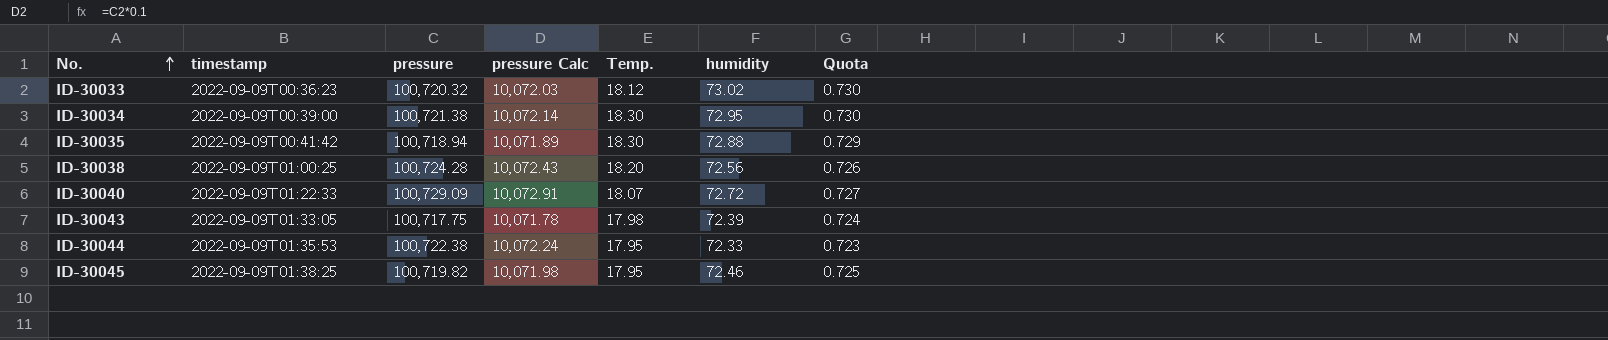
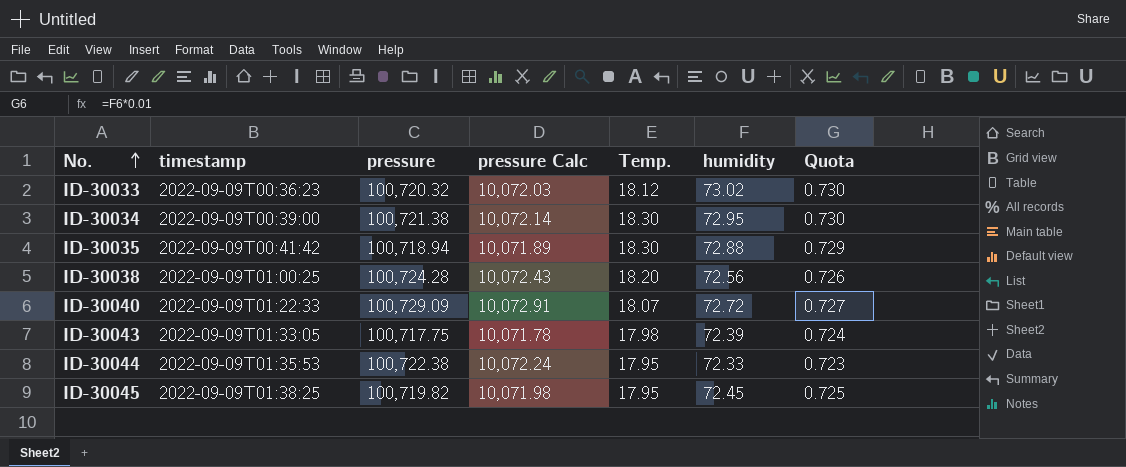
ID-30045 | humidity: 72.46 -> 72.45

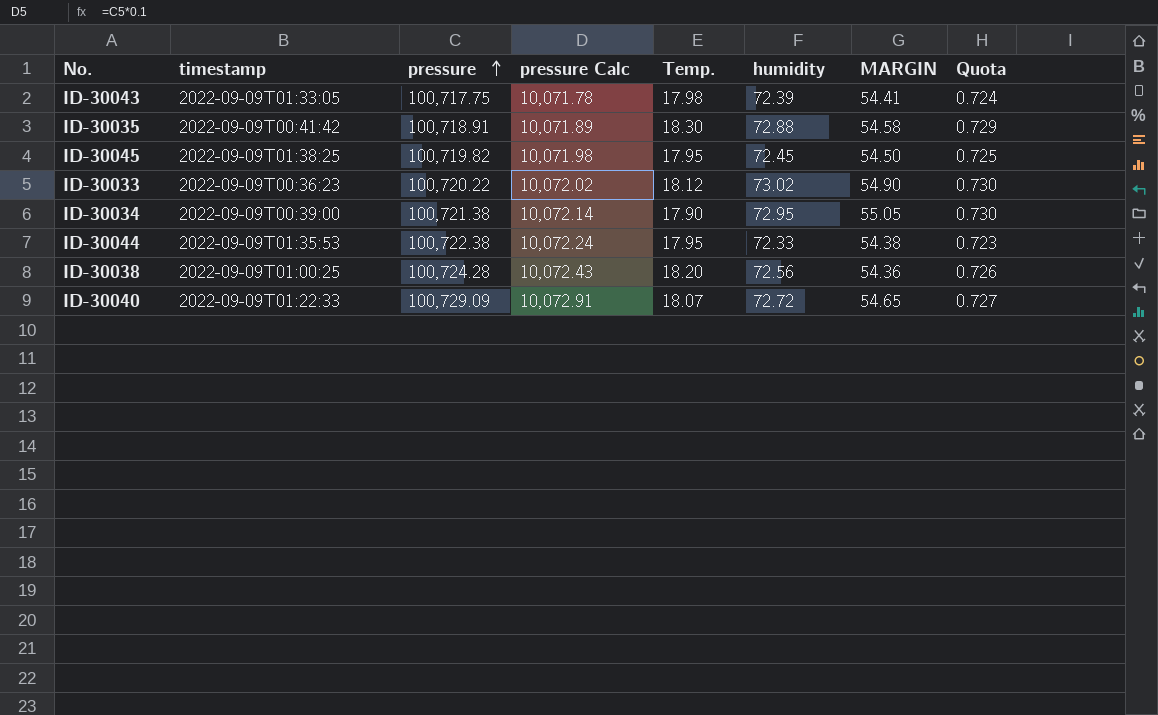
row order: No. ascending -> pressure ascending
column MARGIN | formula: none -> [humidity] - [Temp.]
ID-30035 | pressure: 100,718.94 -> 100,718.91
ID-30033 | pressure: 100,720.32 -> 100,720.22
ID-30033 | pressure Calc: 10,072.03 -> 10,072.02
ID-30034 | Temp.: 18.30 -> 17.90

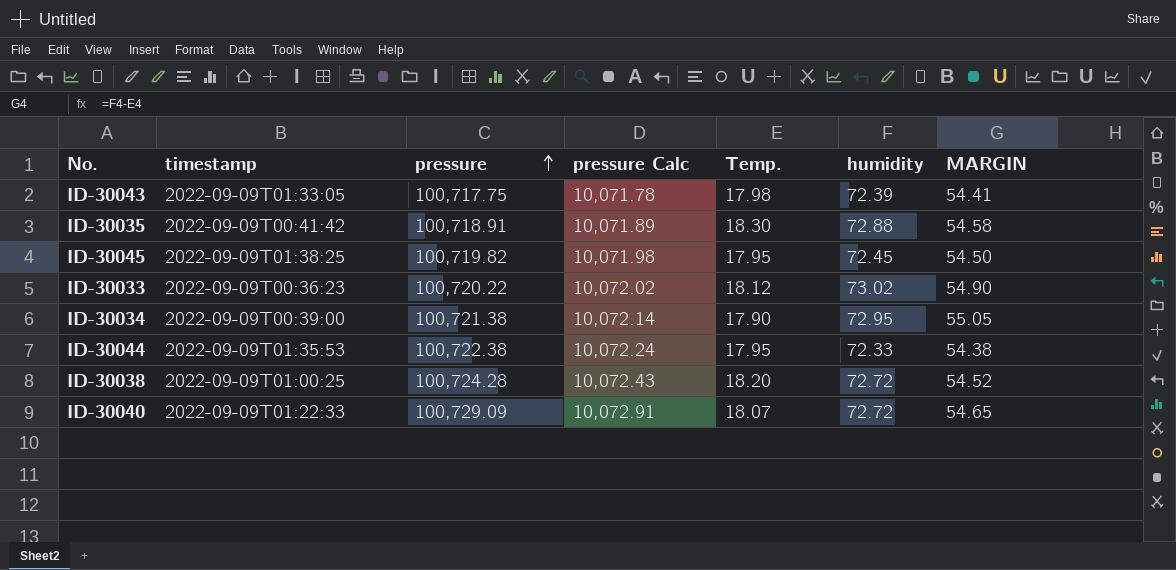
column Quota | formula: [humidity] * 0.01 -> none
ID-30038 | humidity: 72.56 -> 72.72
ID-30038 | MARGIN: 54.36 -> 54.52

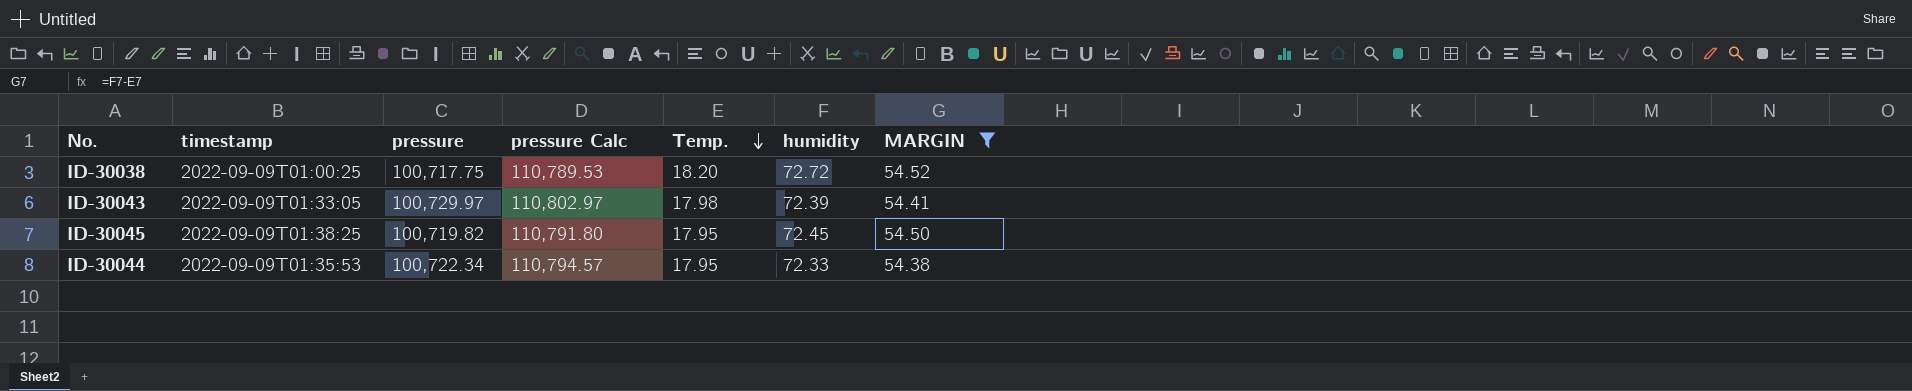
filter: none -> MARGIN <= 54.52
row order: pressure ascending -> Temp. descending
column pressure Calc | formula: [pressure] * 0.1 -> [pressure] * 1.1
ID-30038 | pressure: 100,724.28 -> 100,717.75
ID-30043 | pressure: 100,717.75 -> 100,729.97
ID-30044 | pressure: 100,722.38 -> 100,722.34

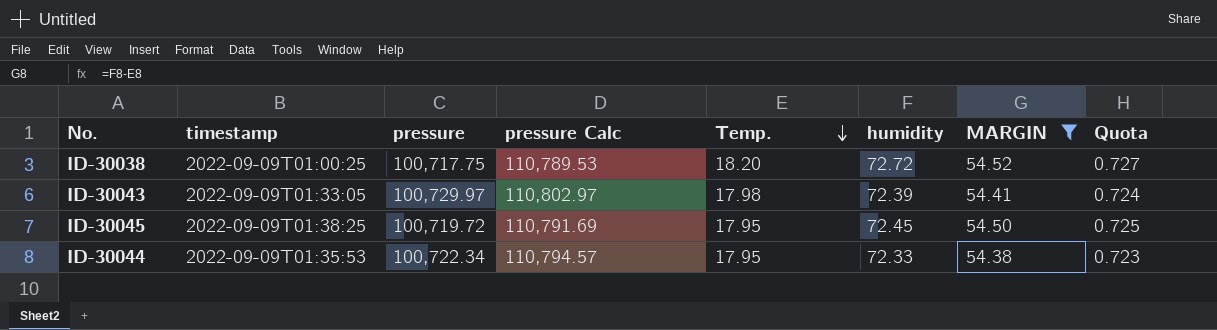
column Quota | formula: none -> [humidity] * 0.01
ID-30045 | pressure: 100,719.82 -> 100,719.72
ID-30045 | pressure Calc: 110,791.80 -> 110,791.69

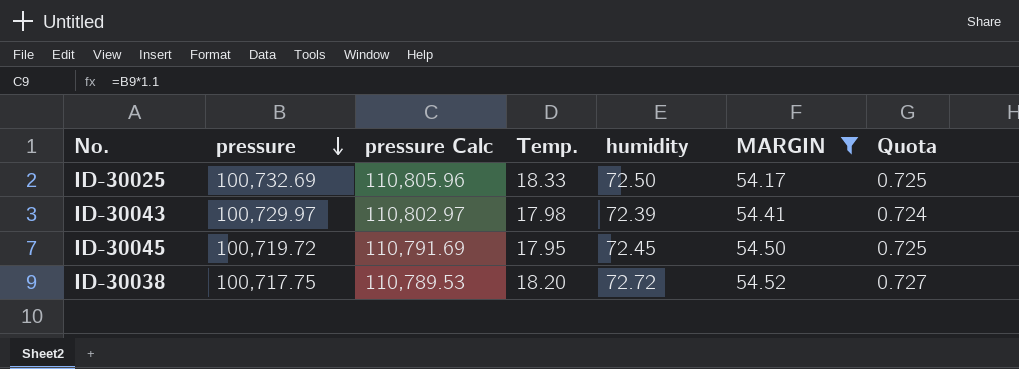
row order: Temp. descending -> pressure descending
column timestamp | position: 2 -> none
row ID-30044: 2022-09-09T01:35:53 | 100,722.34 | 110,794.57 | 17.95 | 72.33 | 54.38 | 0.723 -> none
row ID-30025: none -> 100,732.69 | 110,805.96 | 18.33 | 72.50 | 54.17 | 0.725

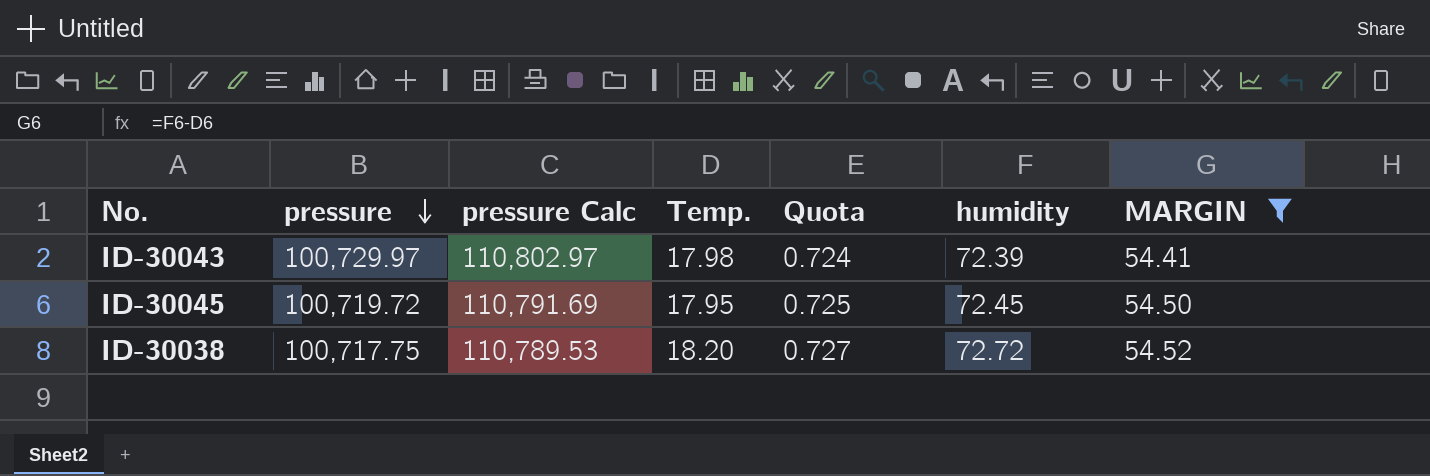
column Quota | position: 7 -> 5
row ID-30025: 100,732.69 | 110,805.96 | 18.33 | 72.50 | 54.17 | 0.725 -> none

